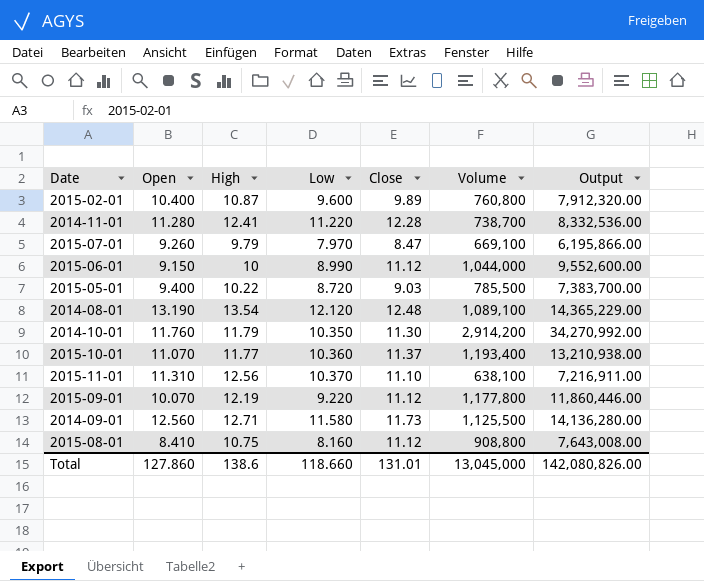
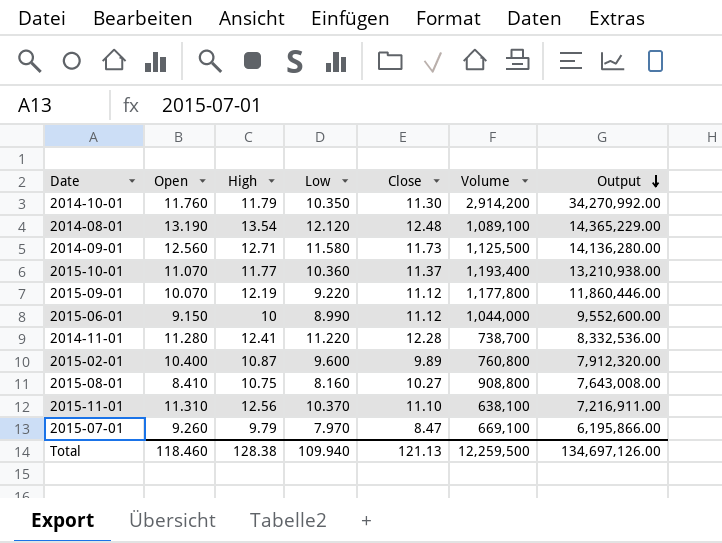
row order: none -> Output descending
row 2015-05-01: 9.400 | 10.22 | 8.720 | 9.03 | 785,500 | 7,383,700.00 -> none
2015-08-01 | Close: 11.12 -> 10.27
Total | Open: 127.860 -> 118.460
Total | High: 138.6 -> 128.38
Total | Low: 118.660 -> 109.940
Total | Close: 131.01 -> 121.13
Total | Volume: 13,045,000 -> 12,259,500
Total | Output: 142,080,826.00 -> 134,697,126.00

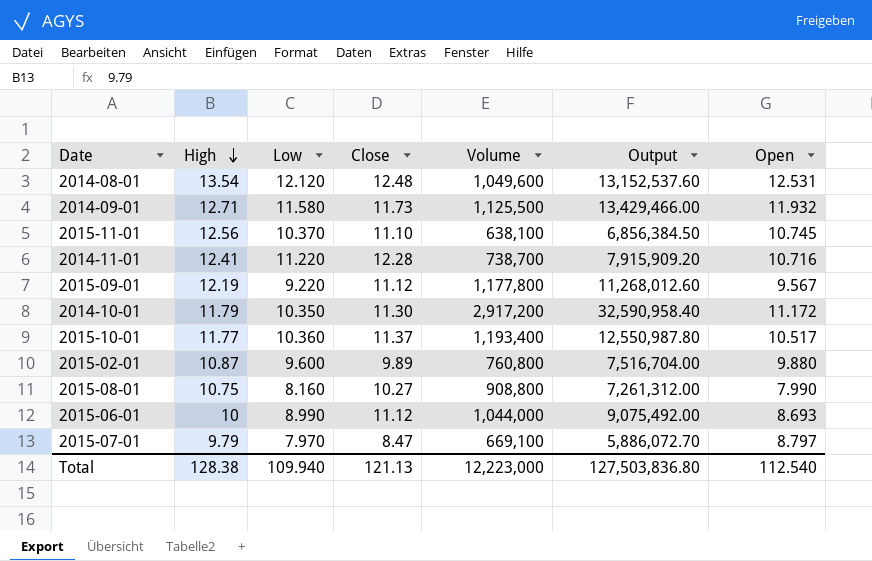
row order: Output descending -> High descending
column Open | position: 2 -> 7
2014-08-01 | Volume: 1,089,100 -> 1,049,600
2014-08-01 | Output: 14,365,229.00 -> 13,152,537.60
2014-08-01 | Open: 13.190 -> 12.531
2014-09-01 | Output: 14,136,280.00 -> 13,429,466.00
2014-09-01 | Open: 12.560 -> 11.932
2015-11-01 | Output: 7,216,911.00 -> 6,856,384.50
2015-11-01 | Open: 11.310 -> 10.745
2014-11-01 | Output: 8,332,536.00 -> 7,915,909.20
2014-11-01 | Open: 11.280 -> 10.716
2015-09-01 | Output: 11,860,446.00 -> 11,268,012.60
2015-09-01 | Open: 10.070 -> 9.567
2014-10-01 | Volume: 2,914,200 -> 2,917,200
2014-10-01 | Output: 34,270,992.00 -> 32,590,958.40
2014-10-01 | Open: 11.760 -> 11.172
2015-10-01 | Output: 13,210,938.00 -> 12,550,987.80
2015-10-01 | Open: 11.070 -> 10.517
2015-02-01 | Output: 7,912,320.00 -> 7,516,704.00
2015-02-01 | Open: 10.400 -> 9.880
2015-08-01 | Output: 7,643,008.00 -> 7,261,312.00
2015-08-01 | Open: 8.410 -> 7.990
2015-06-01 | Output: 9,552,600.00 -> 9,075,492.00
2015-06-01 | Open: 9.150 -> 8.693
2015-07-01 | Output: 6,195,866.00 -> 5,886,072.70
2015-07-01 | Open: 9.260 -> 8.797
Total | Volume: 12,259,500 -> 12,223,000
Total | Output: 134,697,126.00 -> 127,503,836.80
Total | Open: 118.460 -> 112.540

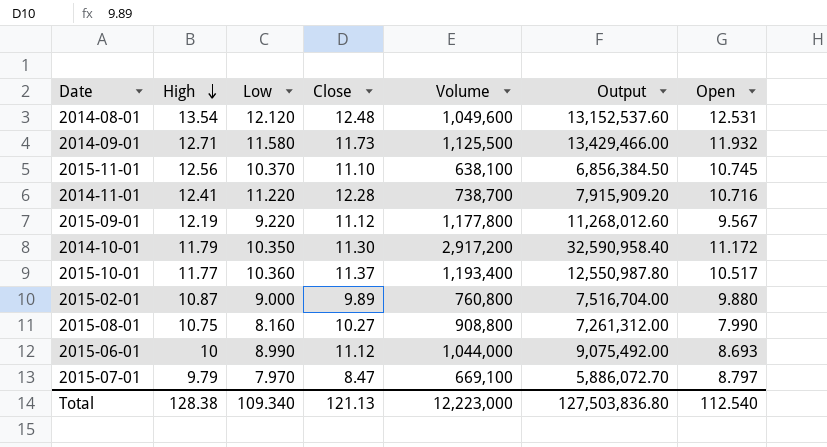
2015-02-01 | Low: 9.600 -> 9.000
Total | Low: 109.940 -> 109.340

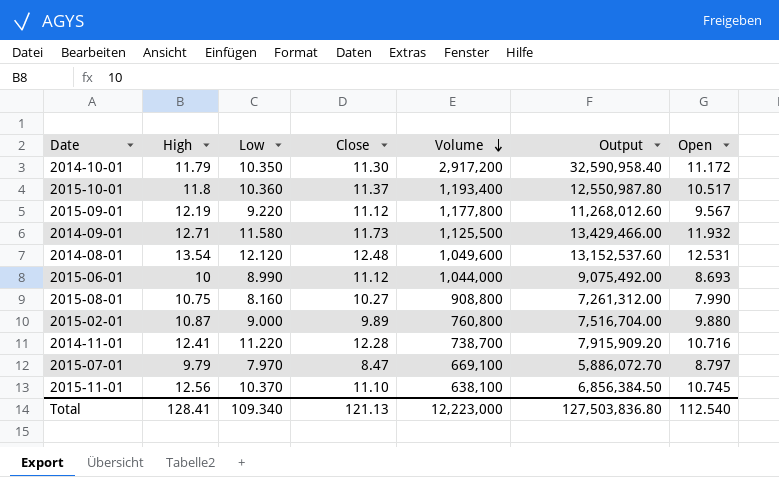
row order: High descending -> Volume descending
2015-10-01 | High: 11.77 -> 11.8
Total | High: 128.38 -> 128.41

